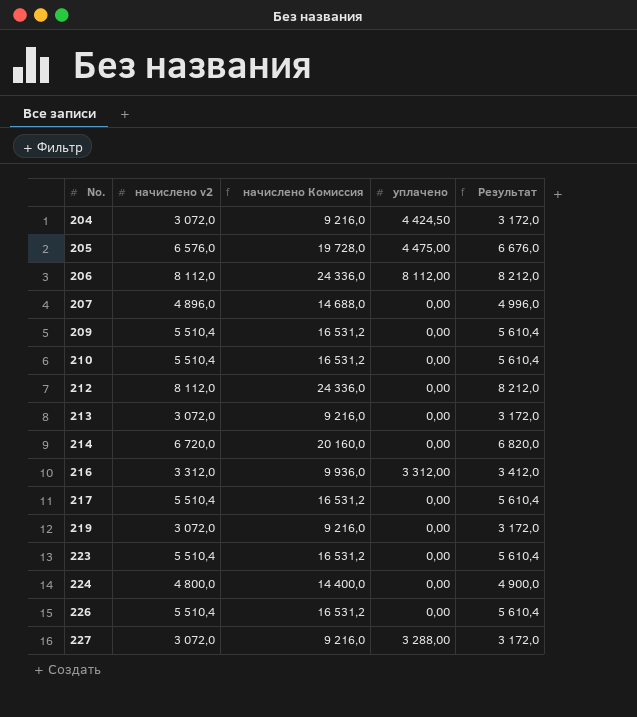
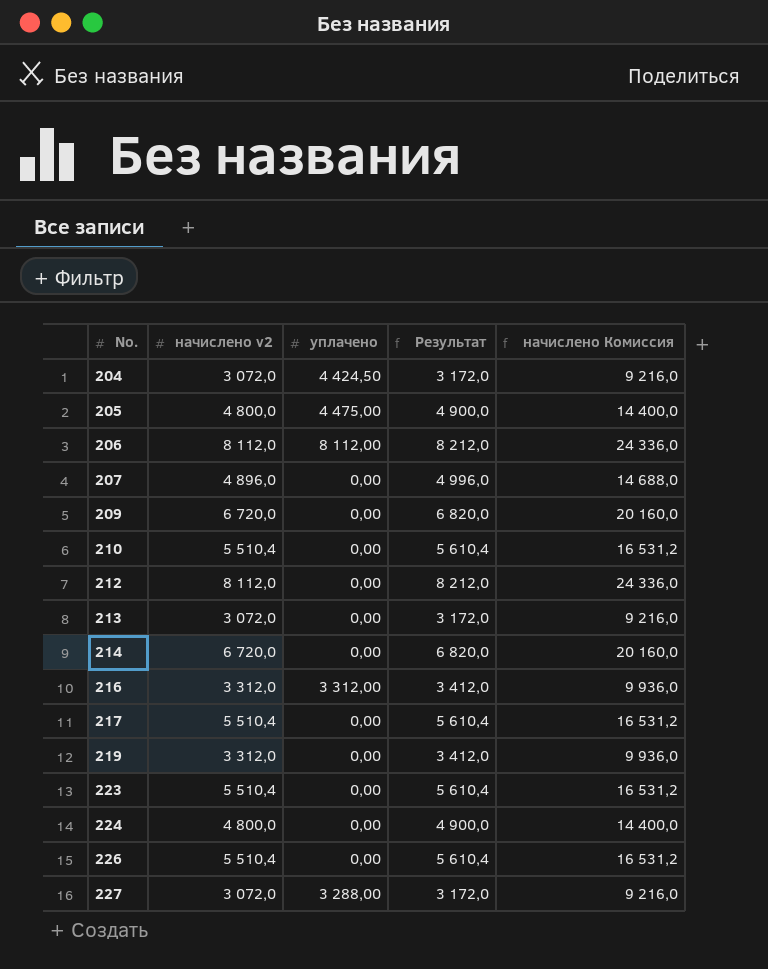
column начислено Комиссия | position: 3 -> 5
205 | начислено v2: 6 576,0 -> 4 800,0
205 | Результат: 6 676,0 -> 4 900,0
205 | начислено Комиссия: 19 728,0 -> 14 400,0
209 | начислено v2: 5 510,4 -> 6 720,0
209 | Результат: 5 610,4 -> 6 820,0
209 | начислено Комиссия: 16 531,2 -> 20 160,0
219 | начислено v2: 3 072,0 -> 3 312,0
219 | Результат: 3 172,0 -> 3 412,0
219 | начислено Комиссия: 9 216,0 -> 9 936,0

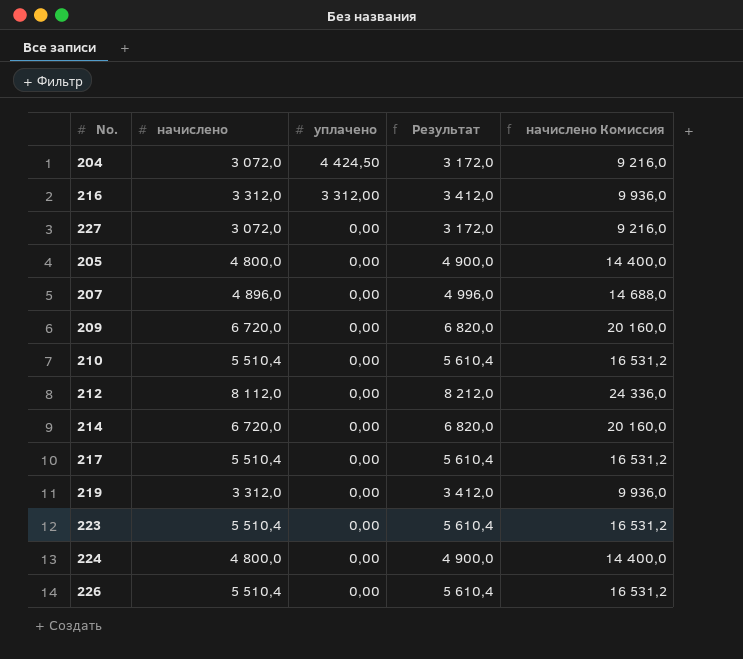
row order: No. ascending -> уплачено descending
column name: начислено v2 -> начислено
row 206: 8 112,0 | 8 112,00 | 8 212,0 | 24 336,0 -> none
row 213: 3 072,0 | 0,00 | 3 172,0 | 9 216,0 -> none
227 | уплачено: 3 288,00 -> 0,00
205 | уплачено: 4 475,00 -> 0,00

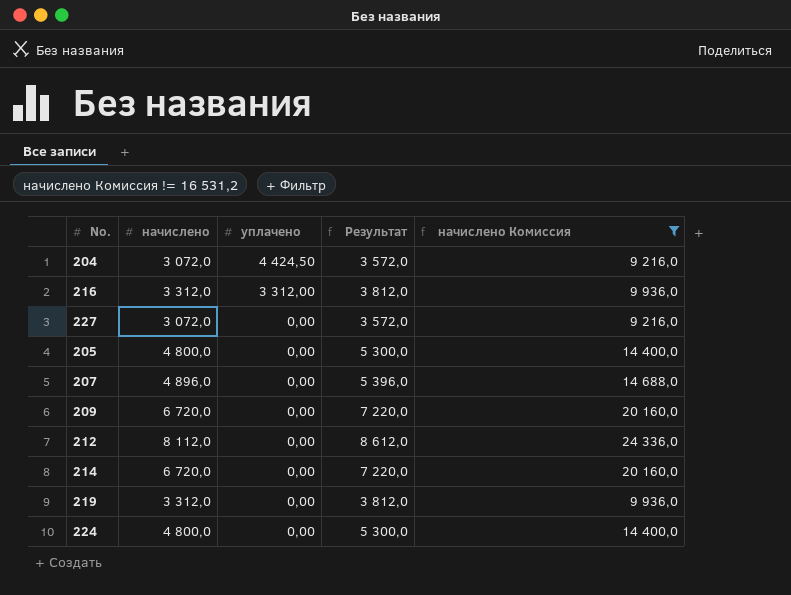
filter: none -> начислено Комиссия != 16 531,2
column Результат | formula: [начислено] + 100 -> [начислено] + 500

